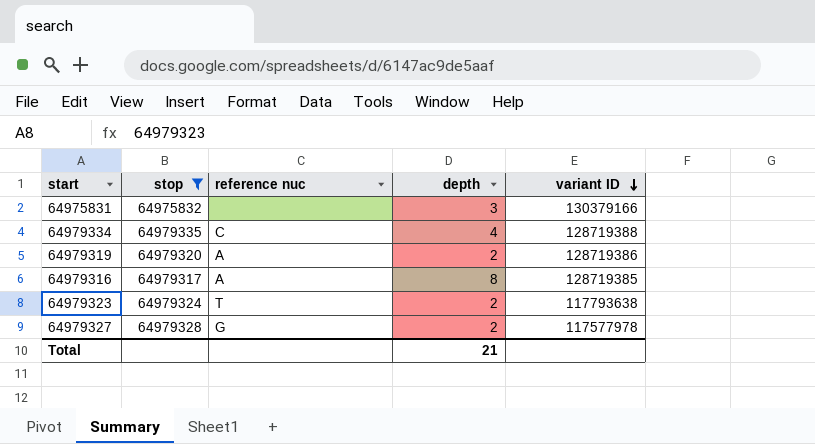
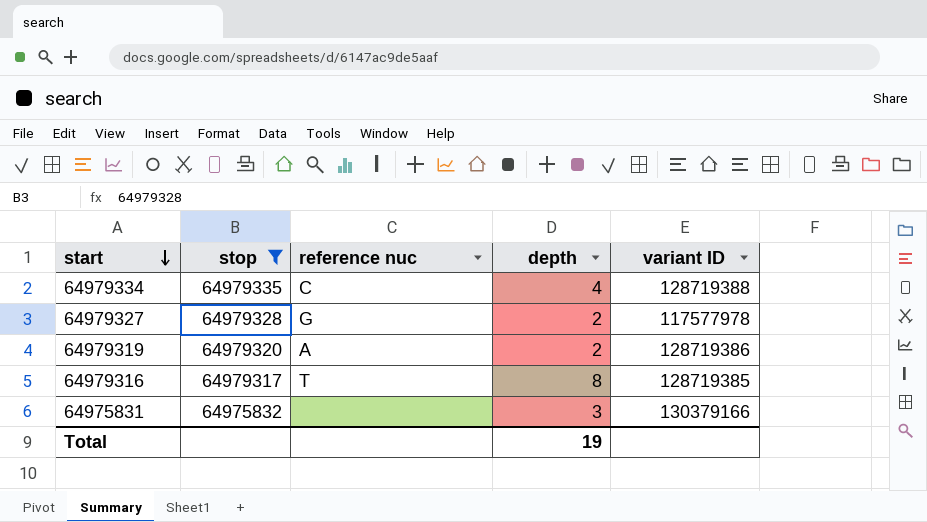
row order: variant ID descending -> start descending
row 64979323: 64979324 | T | 2 | 117793638 -> none
64979316 | reference nuc: A -> T
Total | depth: 21 -> 19

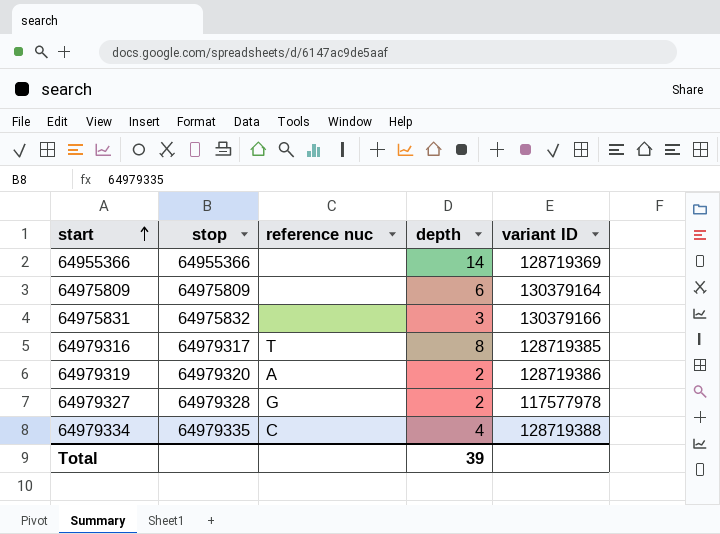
filter: stop >= 64975832 -> none
row order: start descending -> start ascending
Total | depth: 19 -> 39

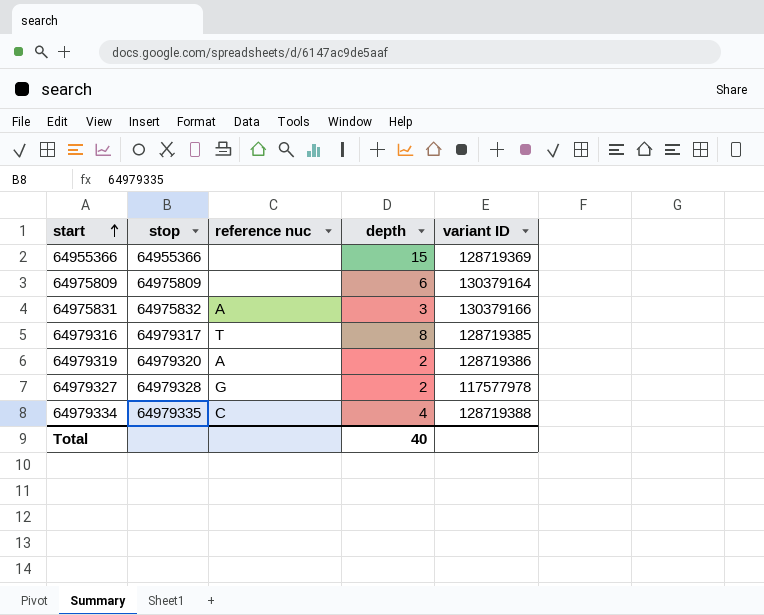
64955366 | depth: 14 -> 15
64975831 | reference nuc: none -> A
Total | depth: 39 -> 40

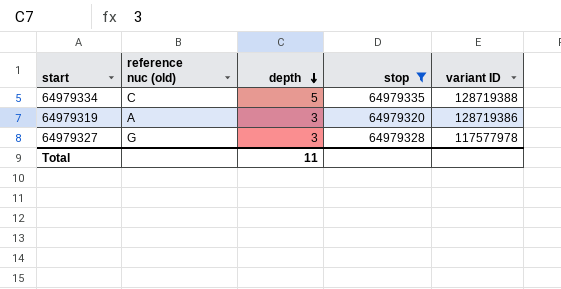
filter: none -> stop >= 64979320
row order: start ascending -> depth descending
column name: reference nuc -> reference nuc (old)
column stop | position: 2 -> 4
64979334 | depth: 4 -> 5
64979319 | depth: 2 -> 3
64979327 | depth: 2 -> 3
Total | depth: 40 -> 11

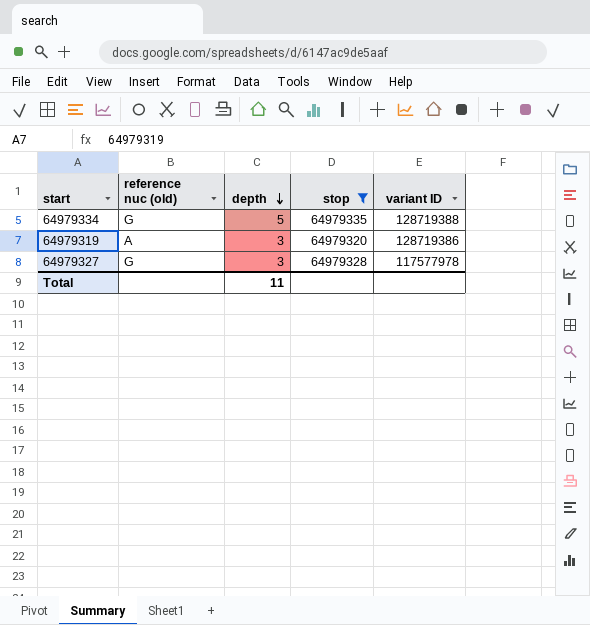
64979334 | reference nuc (old): C -> G

